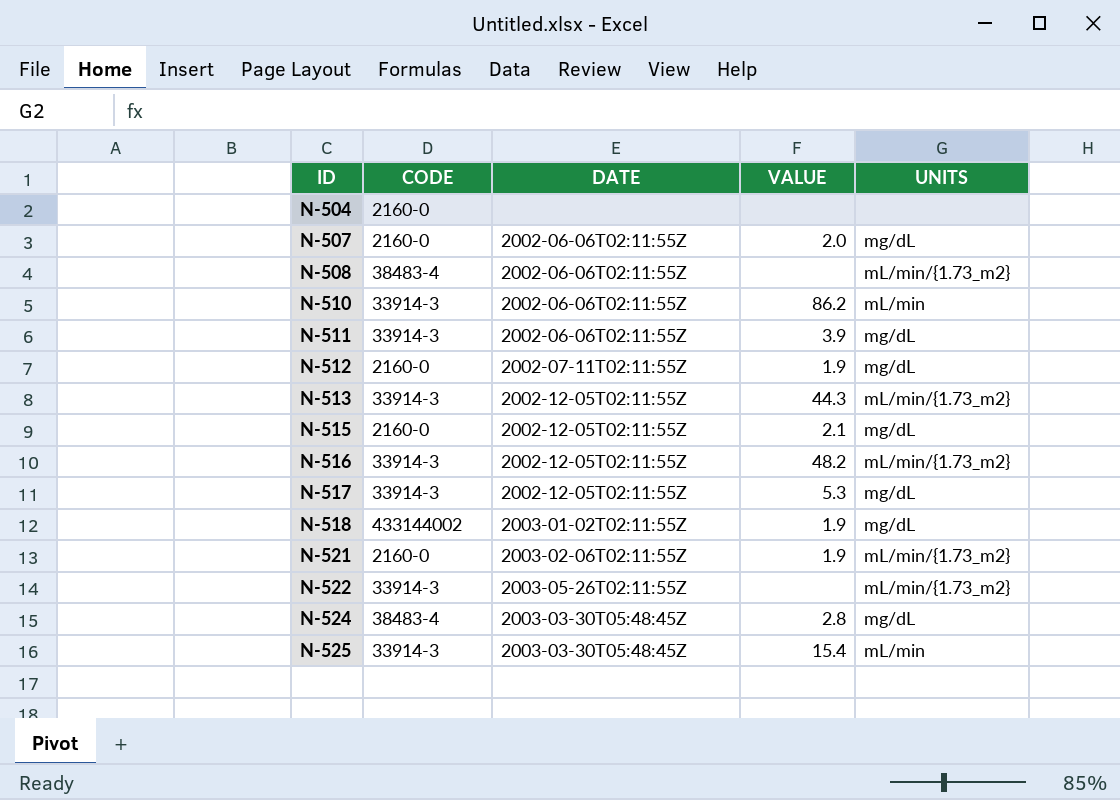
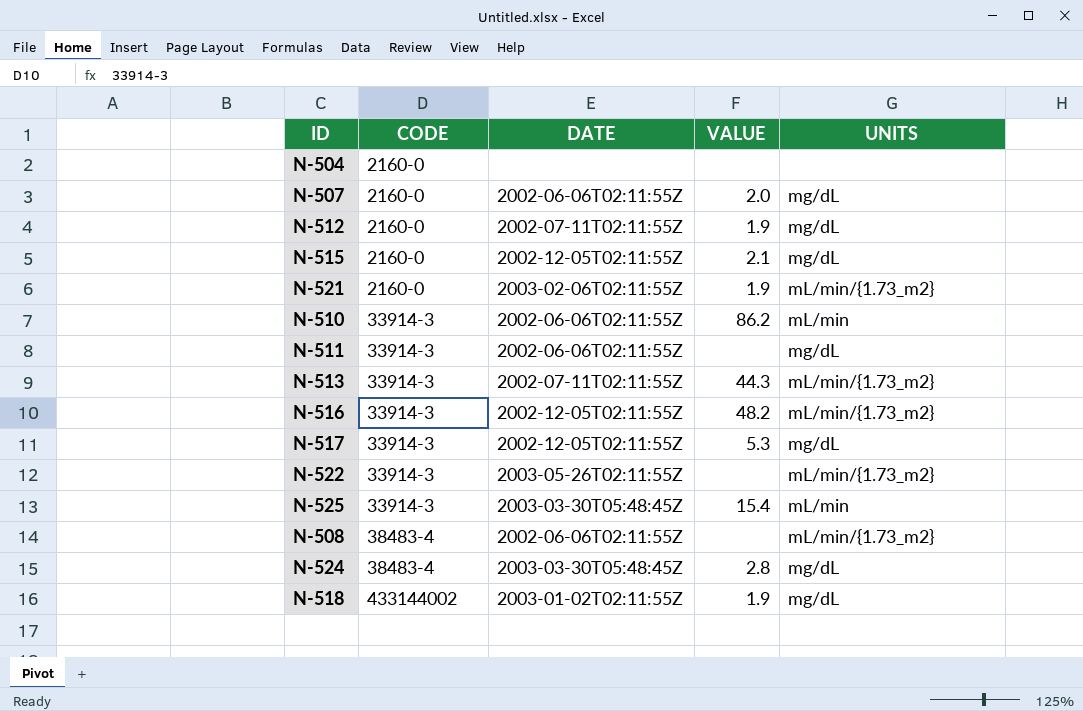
row order: ID ascending -> CODE ascending
N-511 | VALUE: 3.9 -> none
N-513 | DATE: 2002-12-05T02:11:55Z -> 2002-07-11T02:11:55Z

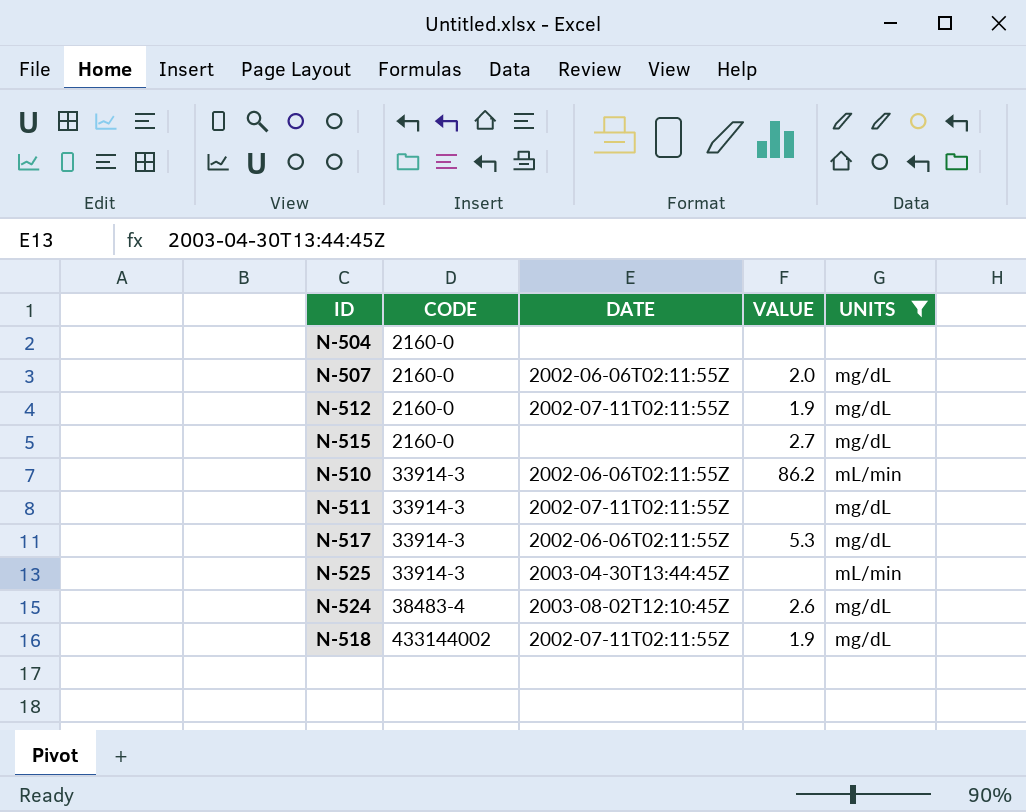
filter: none -> UNITS != mL/min/{1.73_m2}
N-515 | DATE: 2002-12-05T02:11:55Z -> none
N-515 | VALUE: 2.1 -> 2.7
N-511 | DATE: 2002-06-06T02:11:55Z -> 2002-07-11T02:11:55Z
N-517 | DATE: 2002-12-05T02:11:55Z -> 2002-06-06T02:11:55Z
N-525 | DATE: 2003-03-30T05:48:45Z -> 2003-04-30T13:44:45Z
N-525 | VALUE: 15.4 -> none
N-524 | DATE: 2003-03-30T05:48:45Z -> 2003-08-02T12:10:45Z
N-524 | VALUE: 2.8 -> 2.6
N-518 | DATE: 2003-01-02T02:11:55Z -> 2002-07-11T02:11:55Z

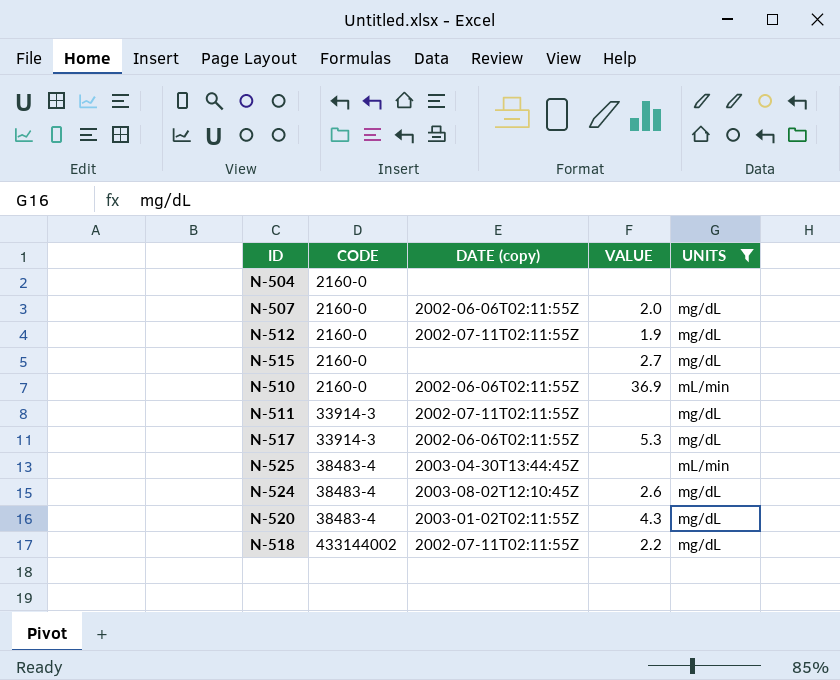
column name: DATE -> DATE (copy)
N-510 | CODE: 33914-3 -> 2160-0
N-510 | VALUE: 86.2 -> 36.9
N-525 | CODE: 33914-3 -> 38483-4
row N-520: none -> 38483-4 | 2003-01-02T02:11:55Z | 4.3 | mg/dL
N-518 | VALUE: 1.9 -> 2.2

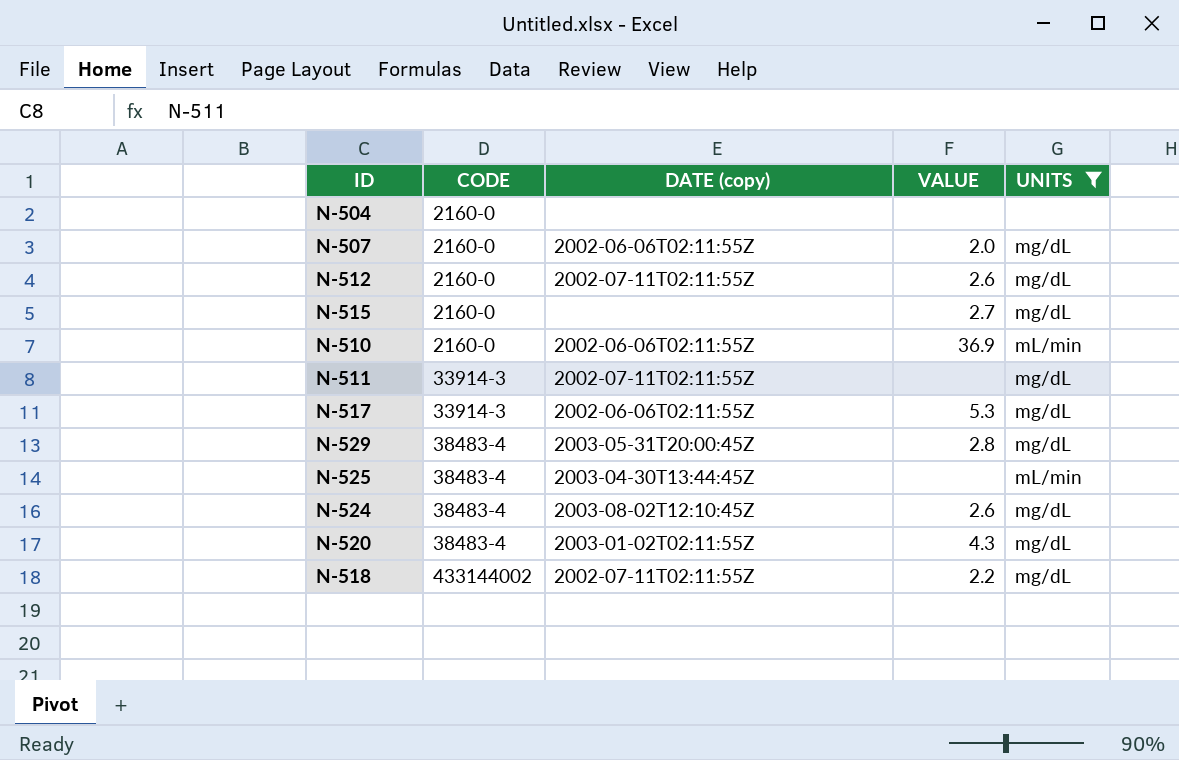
N-512 | VALUE: 1.9 -> 2.6
row N-529: none -> 38483-4 | 2003-05-31T20:00:45Z | 2.8 | mg/dL

